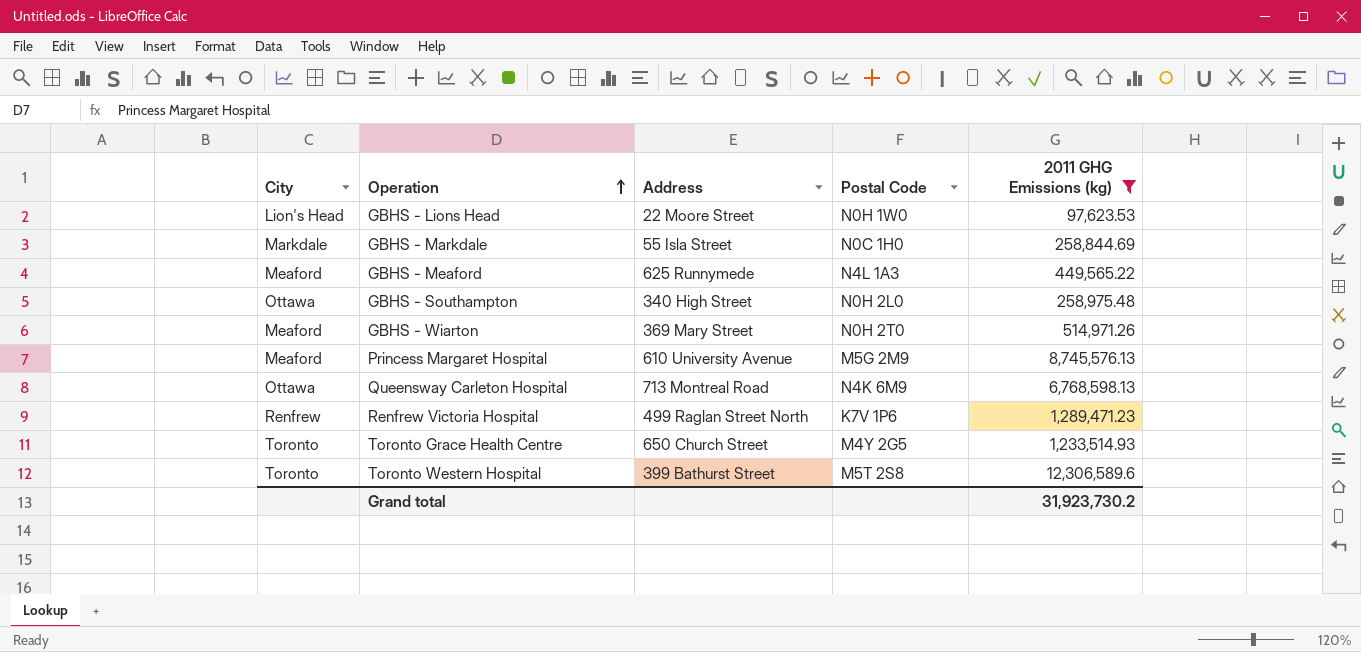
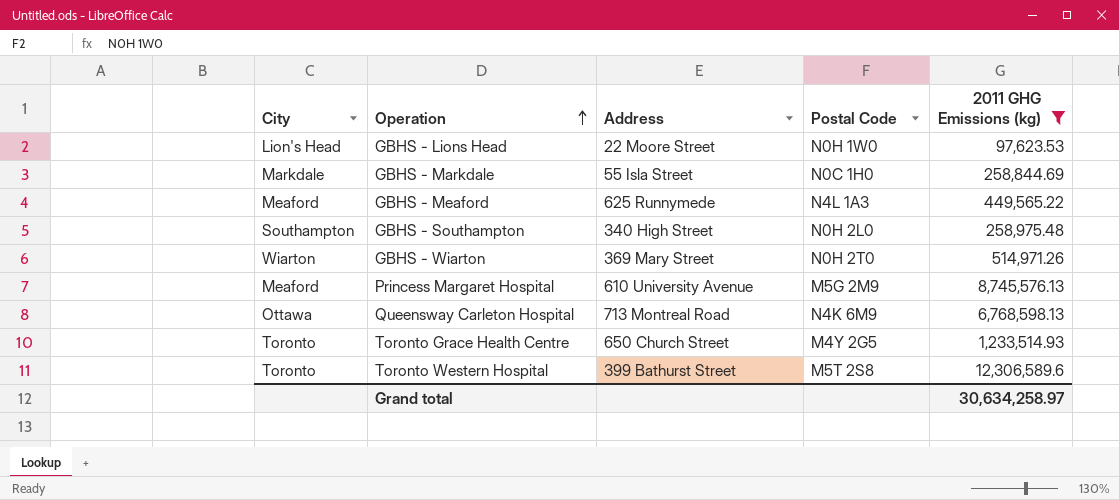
row Renfrew Victoria Hospital: Renfrew | 499 Raglan Street North | K7V 1P6 | 1,289,471.23 -> none
GBHS - Southampton | City: Ottawa -> Southampton
GBHS - Wiarton | City: Meaford -> Wiarton
Grand total | 2011 GHG Emissions (kg): 31,923,730.2 -> 30,634,258.97

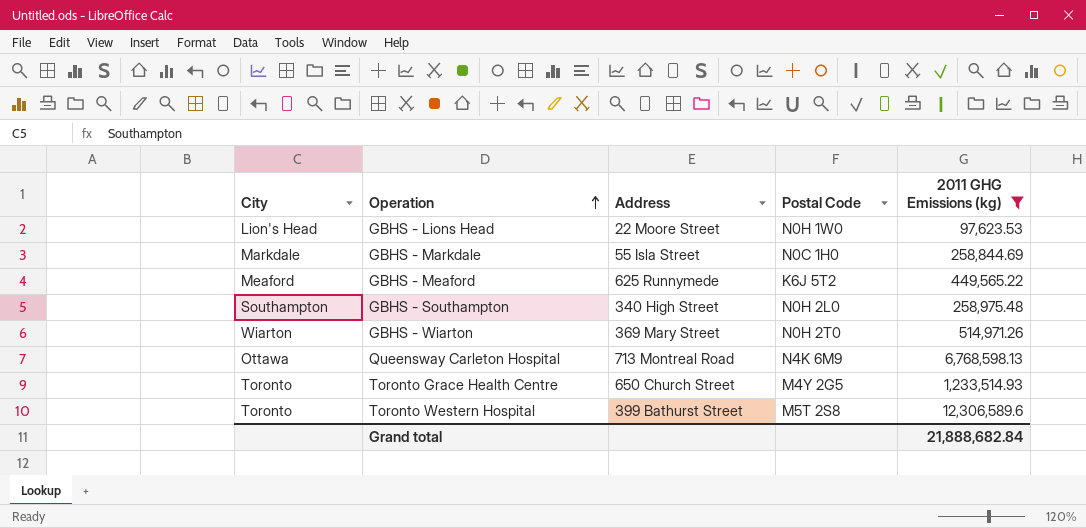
row Princess Margaret Hospital: Meaford | 610 University Avenue | M5G 2M9 | 8,745,576.13 -> none
GBHS - Meaford | Postal Code: N4L 1A3 -> K6J 5T2
Grand total | 2011 GHG Emissions (kg): 30,634,258.97 -> 21,888,682.84

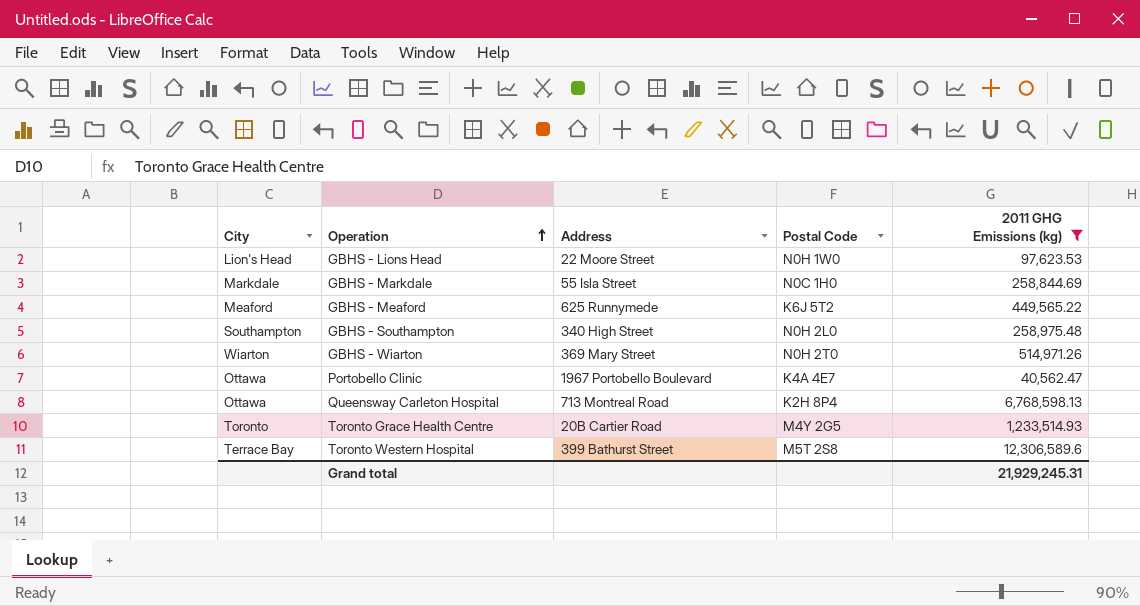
row Portobello Clinic: none -> Ottawa | 1967 Portobello Boulevard | K4A 4E7 | 40,562.47
Queensway Carleton Hospital | Postal Code: N4K 6M9 -> K2H 8P4
Toronto Grace Health Centre | Address: 650 Church Street -> 20B Cartier Road
Toronto Western Hospital | City: Toronto -> Terrace Bay
Grand total | 2011 GHG Emissions (kg): 21,888,682.84 -> 21,929,245.31

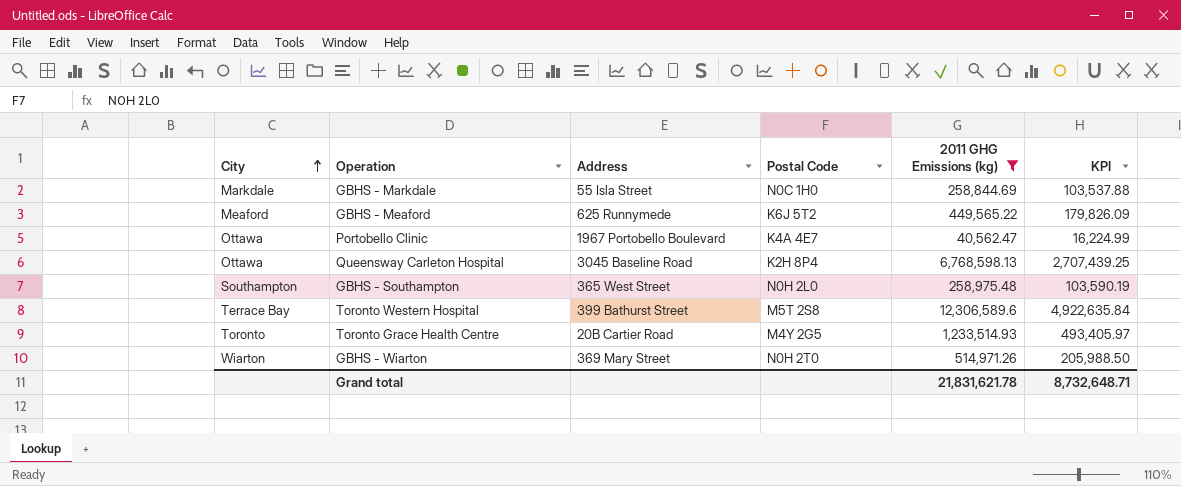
row order: Operation ascending -> City ascending
column KPI | formula: none -> [2011 GHG Emissions (kg)] * 0.4
row GBHS - Lions Head: Lion's Head | 22 Moore Street | N0H 1W0 | 97,623.53 -> none
Queensway Carleton Hospital | Address: 713 Montreal Road -> 3045 Baseline Road
GBHS - Southampton | Address: 340 High Street -> 365 West Street
Grand total | 2011 GHG Emissions (kg): 21,929,245.31 -> 21,831,621.78

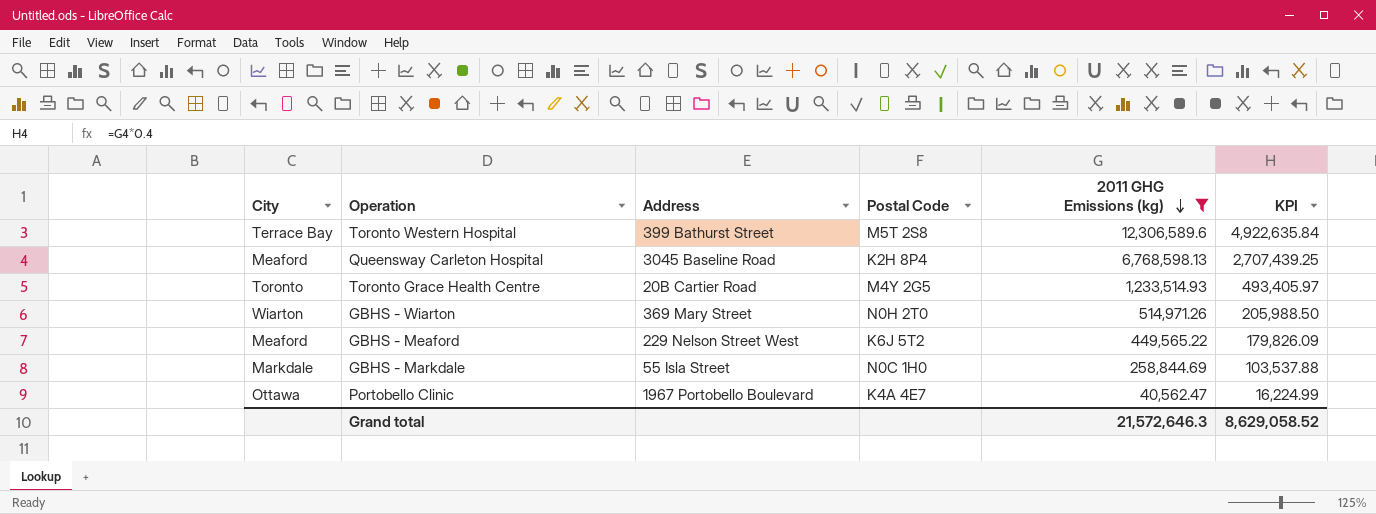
row order: City ascending -> 2011 GHG Emissions (kg) descending
row GBHS - Southampton: Southampton | 365 West Street | N0H 2L0 | 258,975.48 | 103,590.19 -> none
Queensway Carleton Hospital | City: Ottawa -> Meaford
GBHS - Meaford | Address: 625 Runnymede -> 229 Nelson Street West
Grand total | 2011 GHG Emissions (kg): 21,831,621.78 -> 21,572,646.3
Grand total | KPI: 8,732,648.71 -> 8,629,058.52

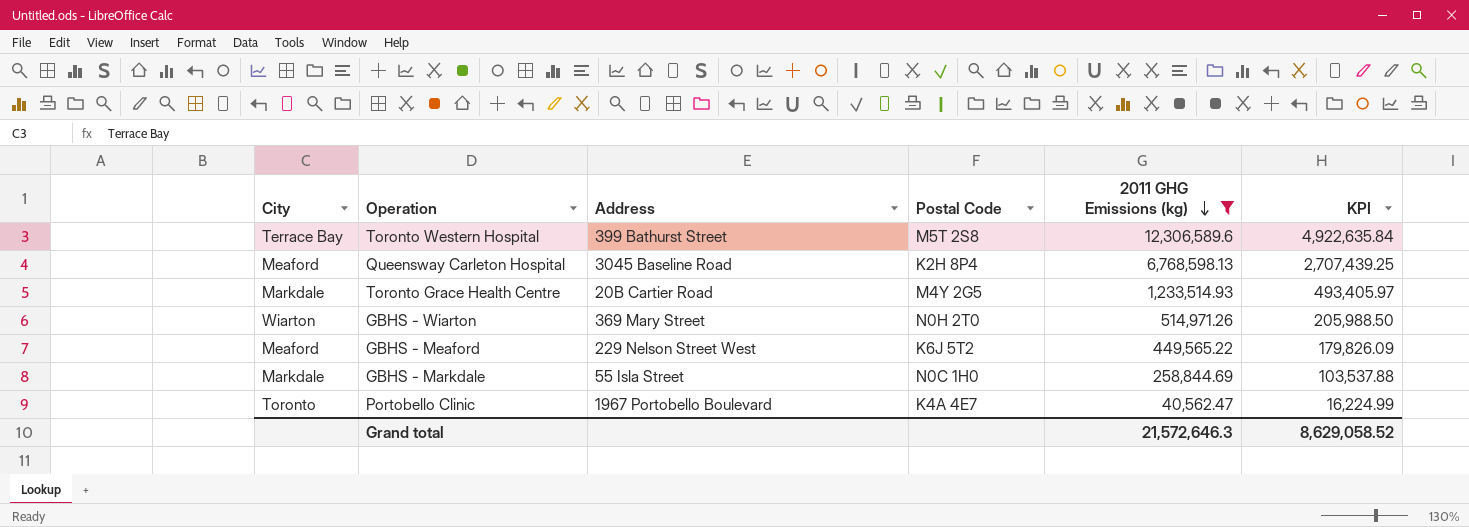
Toronto Grace Health Centre | City: Toronto -> Markdale
Portobello Clinic | City: Ottawa -> Toronto

